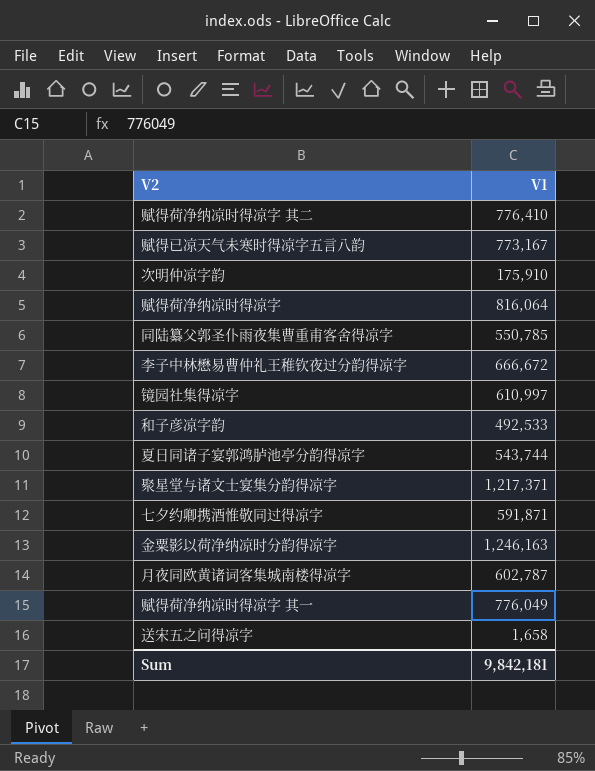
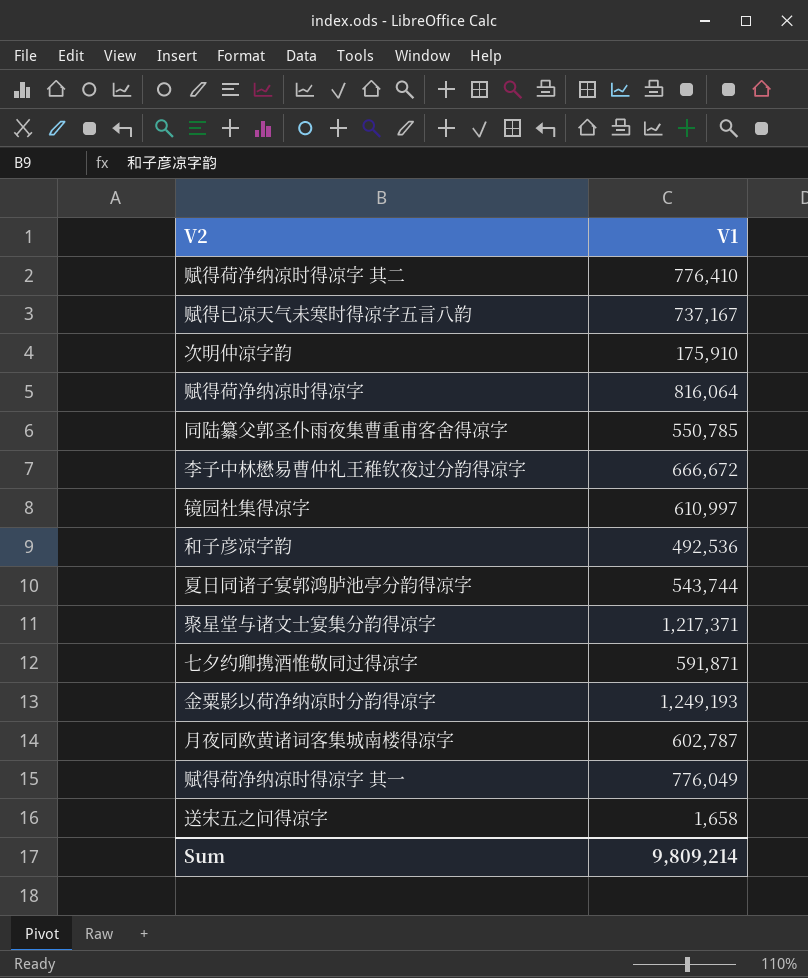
赋得已凉天气未寒时得凉字五言八韵 | V1: 773,167 -> 737,167
和子彦凉字韵 | V1: 492,533 -> 492,536
金粟影以荷净纳凉时分韵得凉字 | V1: 1,246,163 -> 1,249,193
Sum | V1: 9,842,181 -> 9,809,214

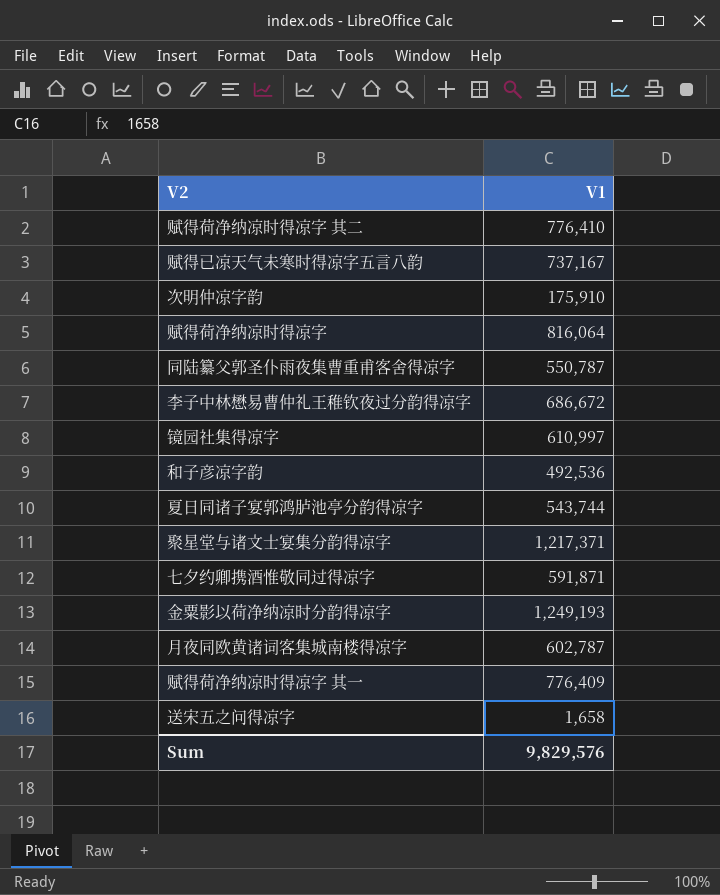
同陆纂父郭圣仆雨夜集曹重甫客舍得凉字 | V1: 550,785 -> 550,787
李子中林懋易曹仲礼王稚钦夜过分韵得凉字 | V1: 666,672 -> 686,672
赋得荷净纳凉时得凉字 其一 | V1: 776,049 -> 776,409
Sum | V1: 9,809,214 -> 9,829,576

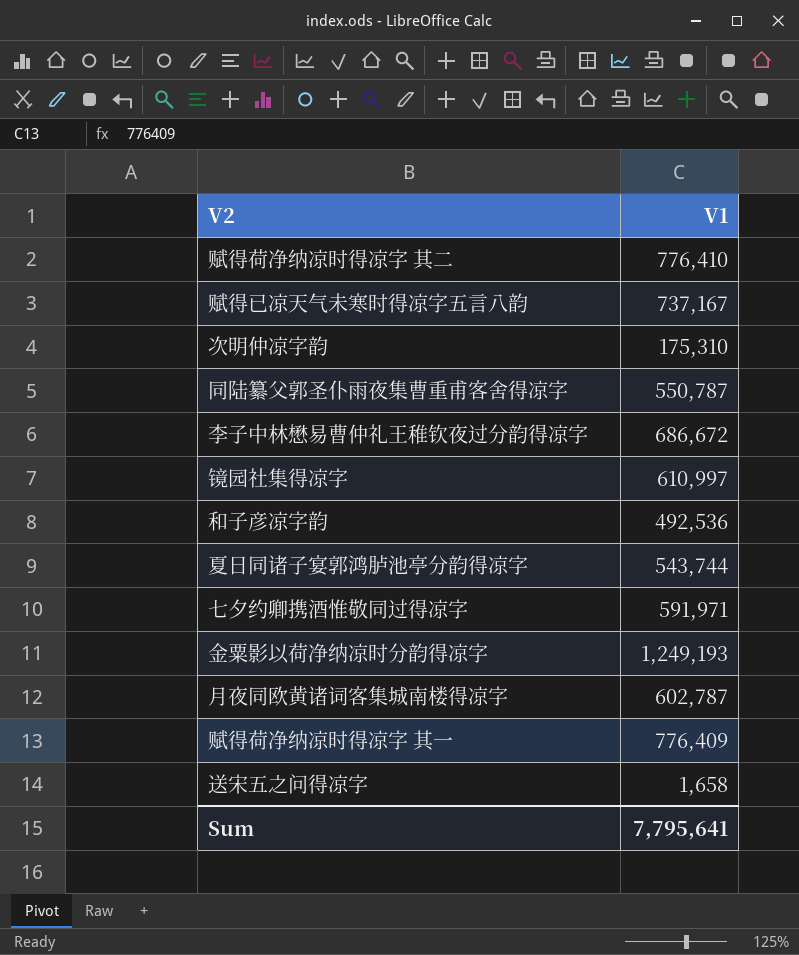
row 赋得荷净纳凉时得凉字: 816,064 -> none
row 聚星堂与诸文士宴集分韵得凉字: 1,217,371 -> none
次明仲凉字韵 | V1: 175,910 -> 175,310
七夕约卿携酒惟敬同过得凉字 | V1: 591,871 -> 591,971
Sum | V1: 9,829,576 -> 7,795,641

